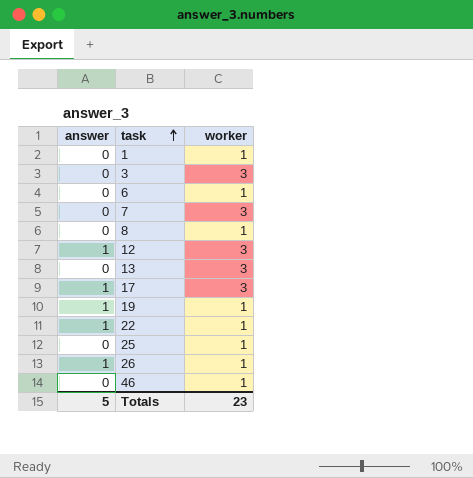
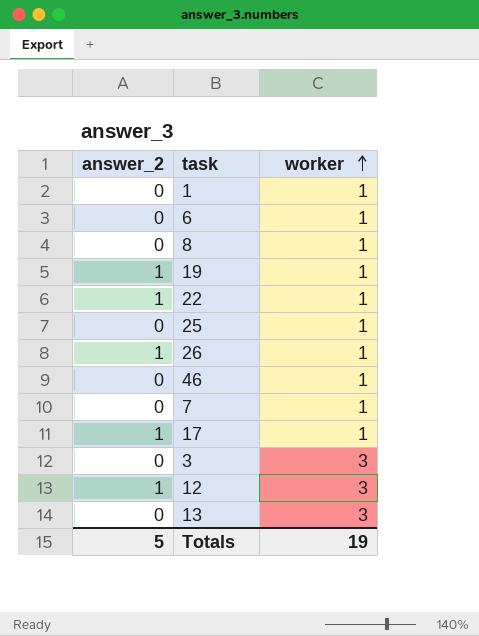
row order: task ascending -> worker ascending
column name: answer -> answer_2
7 | worker: 3 -> 1
17 | worker: 3 -> 1
Totals | worker: 23 -> 19

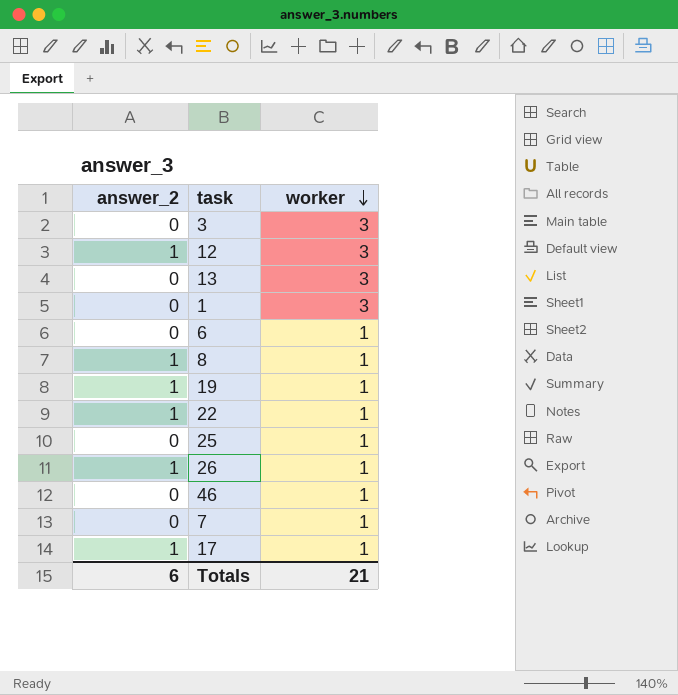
row order: worker ascending -> worker descending
1 | worker: 1 -> 3
8 | answer_2: 0 -> 1
Totals | answer_2: 5 -> 6
Totals | worker: 19 -> 21

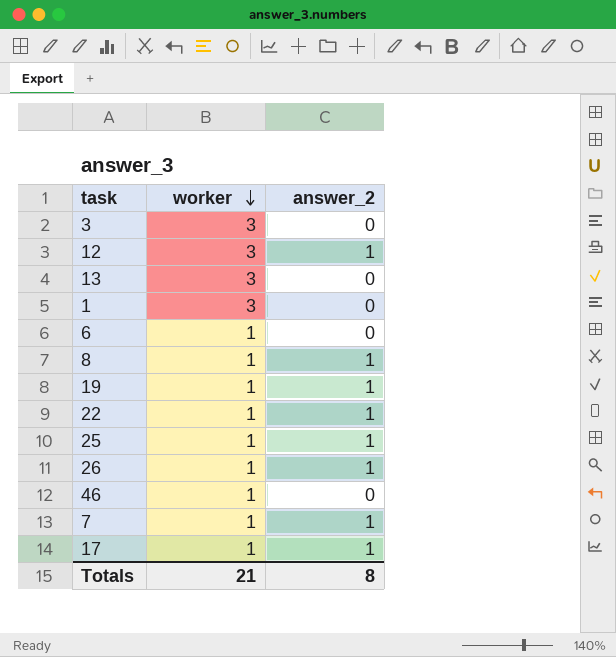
column answer_2 | position: 1 -> 3
25 | answer_2: 0 -> 1
7 | answer_2: 0 -> 1
Totals | answer_2: 6 -> 8

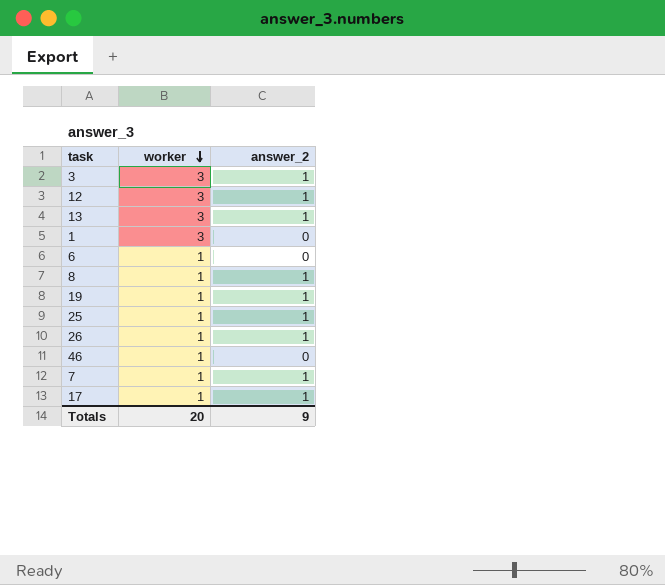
row 22: 1 | 1 -> none
3 | answer_2: 0 -> 1
13 | answer_2: 0 -> 1
Totals | worker: 21 -> 20
Totals | answer_2: 8 -> 9

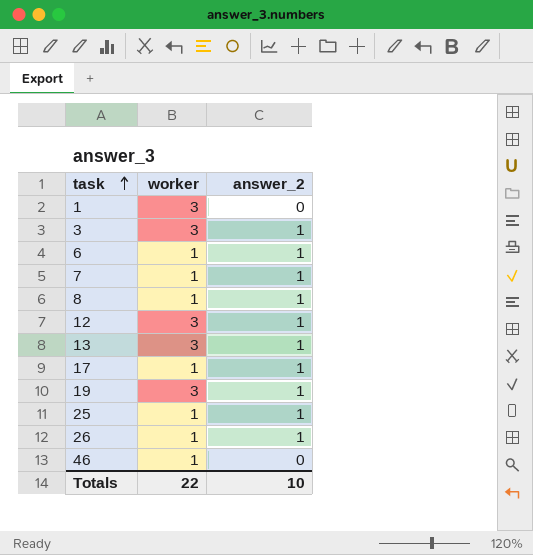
row order: worker descending -> task ascending
6 | answer_2: 0 -> 1
19 | worker: 1 -> 3
Totals | worker: 20 -> 22
Totals | answer_2: 9 -> 10

